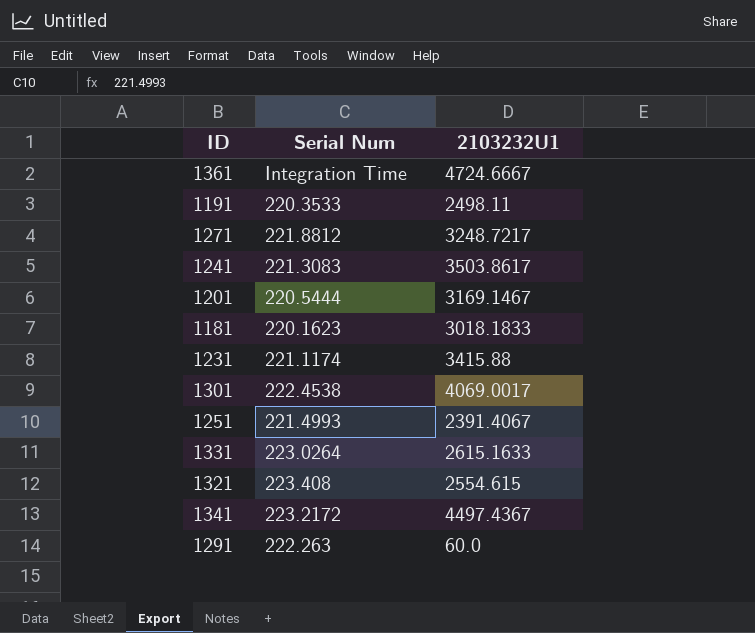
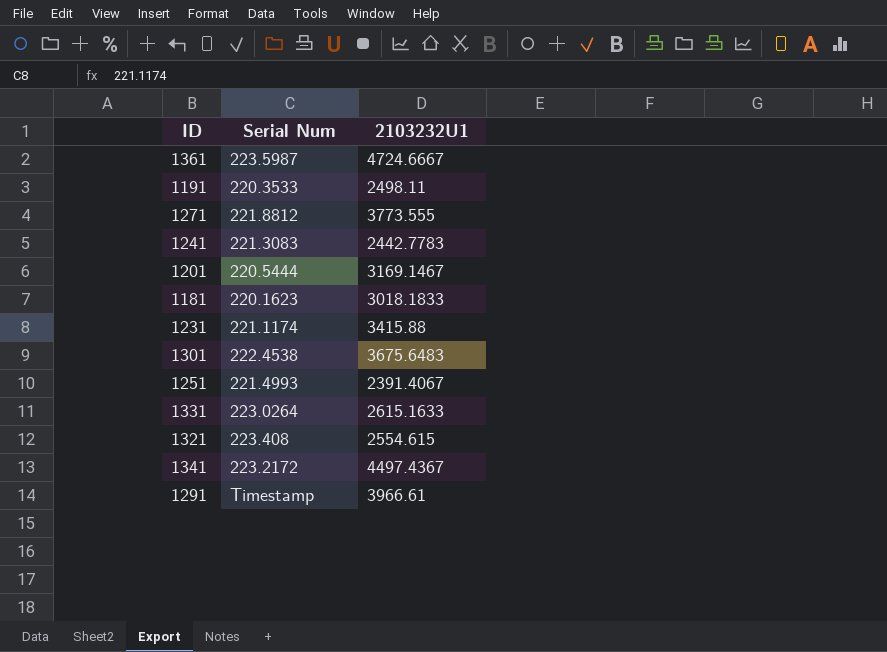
1361 | Serial Num: Integration Time -> 223.5987
1271 | 2103232U1: 3248.7217 -> 3773.555
1241 | 2103232U1: 3503.8617 -> 2442.7783
1301 | 2103232U1: 4069.0017 -> 3675.6483
1291 | Serial Num: 222.263 -> Timestamp
1291 | 2103232U1: 60.0 -> 3966.61

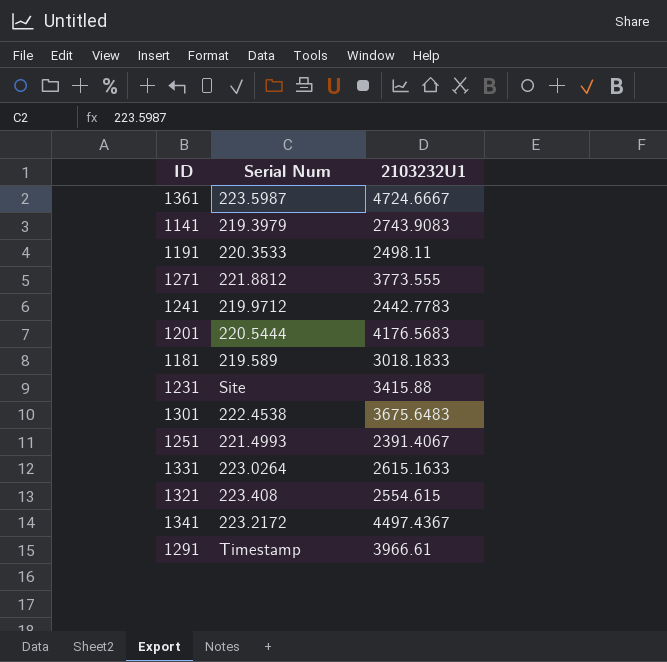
row 1141: none -> 219.3979 | 2743.9083
1241 | Serial Num: 221.3083 -> 219.9712
1201 | 2103232U1: 3169.1467 -> 4176.5683
1181 | Serial Num: 220.1623 -> 219.589
1231 | Serial Num: 221.1174 -> Site

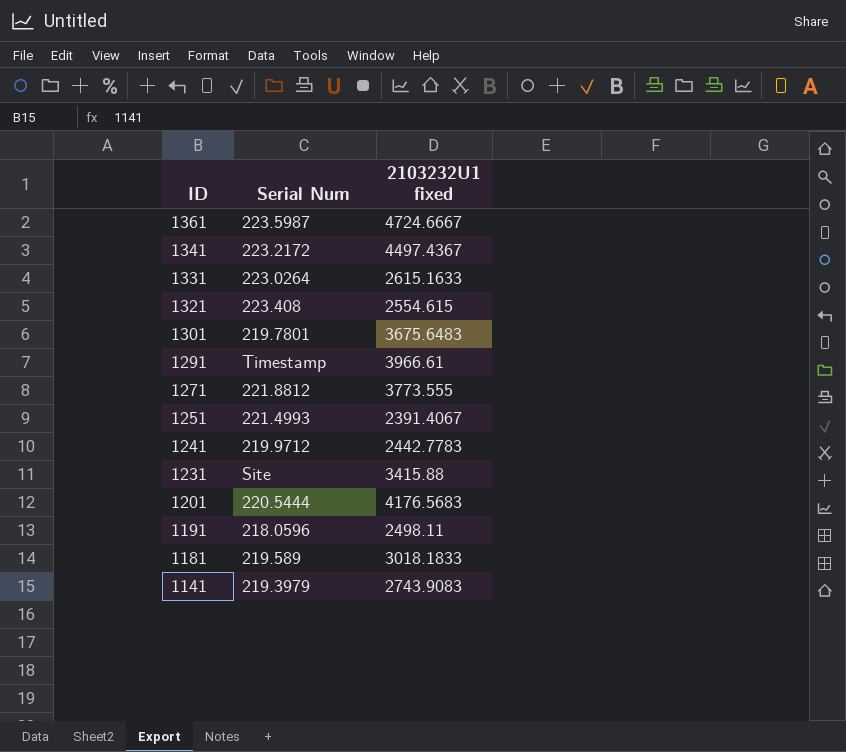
row order: none -> ID descending
column name: 2103232U1 -> 2103232U1 fixed
1301 | Serial Num: 222.4538 -> 219.7801
1191 | Serial Num: 220.3533 -> 218.0596

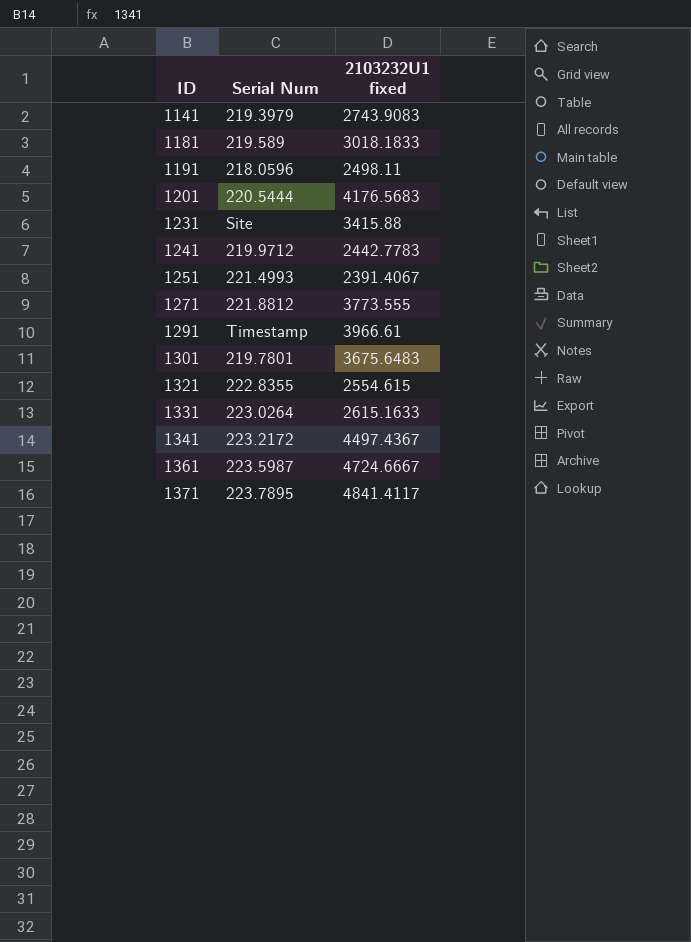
row order: ID descending -> ID ascending
1321 | Serial Num: 223.408 -> 222.8355
row 1371: none -> 223.7895 | 4841.4117

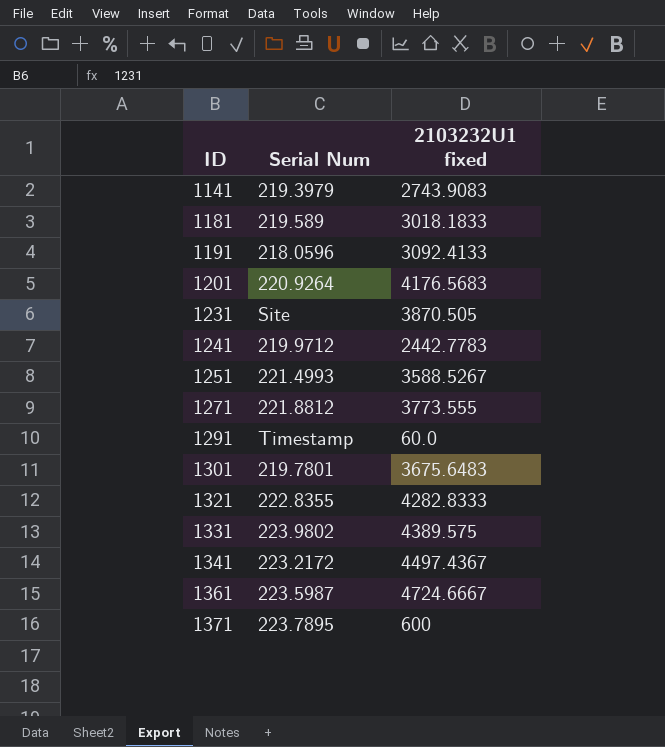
1191 | 2103232U1 fixed: 2498.11 -> 3092.4133
1201 | Serial Num: 220.5444 -> 220.9264
1231 | 2103232U1 fixed: 3415.88 -> 3870.505
1251 | 2103232U1 fixed: 2391.4067 -> 3588.5267
1291 | 2103232U1 fixed: 3966.61 -> 60.0
1321 | 2103232U1 fixed: 2554.615 -> 4282.8333
1331 | Serial Num: 223.0264 -> 223.9802
1331 | 2103232U1 fixed: 2615.1633 -> 4389.575
1371 | 2103232U1 fixed: 4841.4117 -> 600

